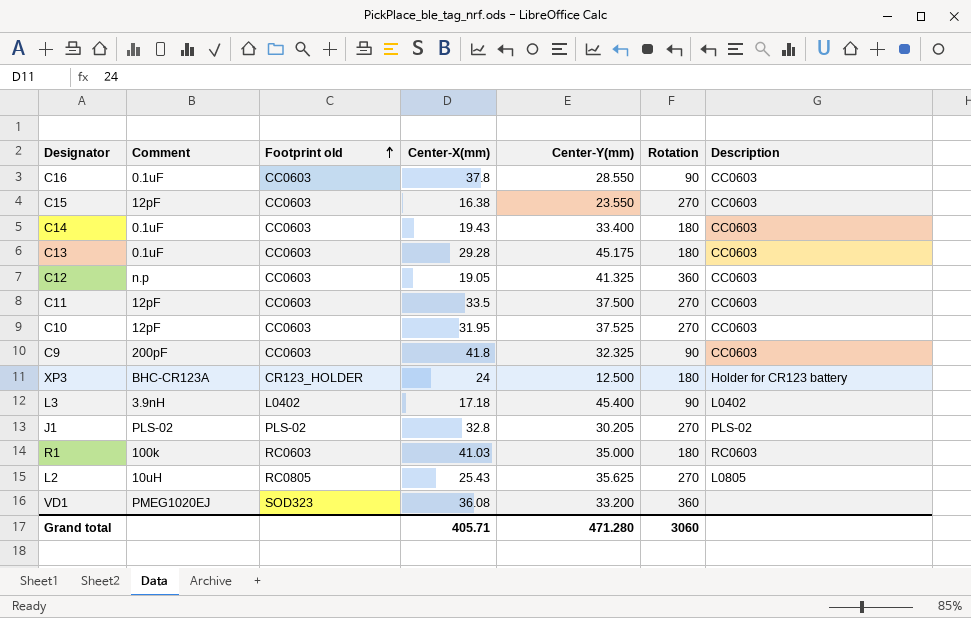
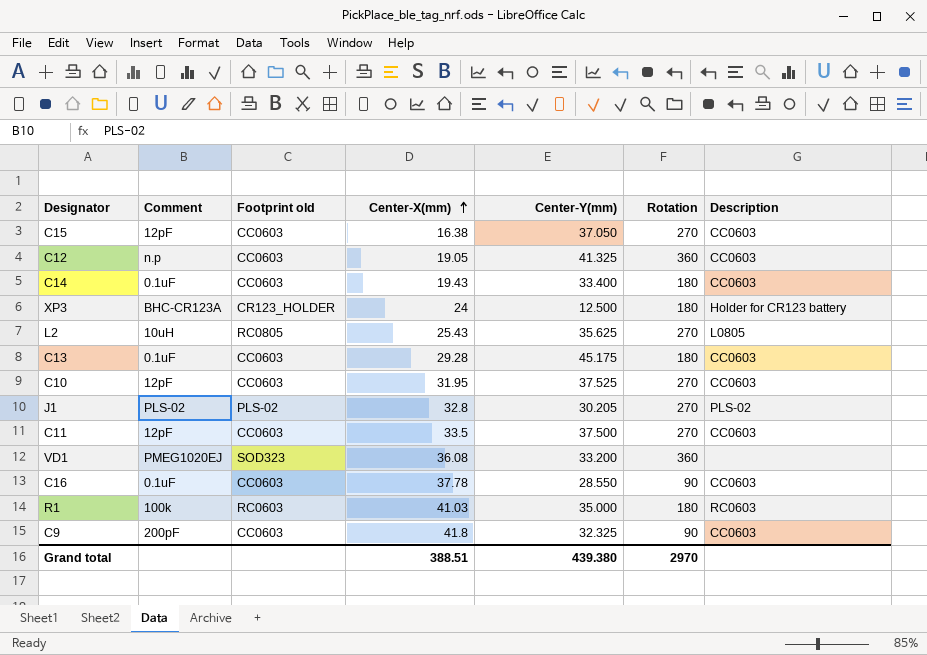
row order: Footprint old ascending -> Center-X(mm) ascending
row L3: 3.9nH | L0402 | 17.18 | 45.400 | 90 | L0402 -> none
C15 | Center-Y(mm): 23.550 -> 37.050
C16 | Center-X(mm): 37.8 -> 37.78
Grand total | Center-X(mm): 405.71 -> 388.51
Grand total | Center-Y(mm): 471.280 -> 439.380
Grand total | Rotation: 3060 -> 2970

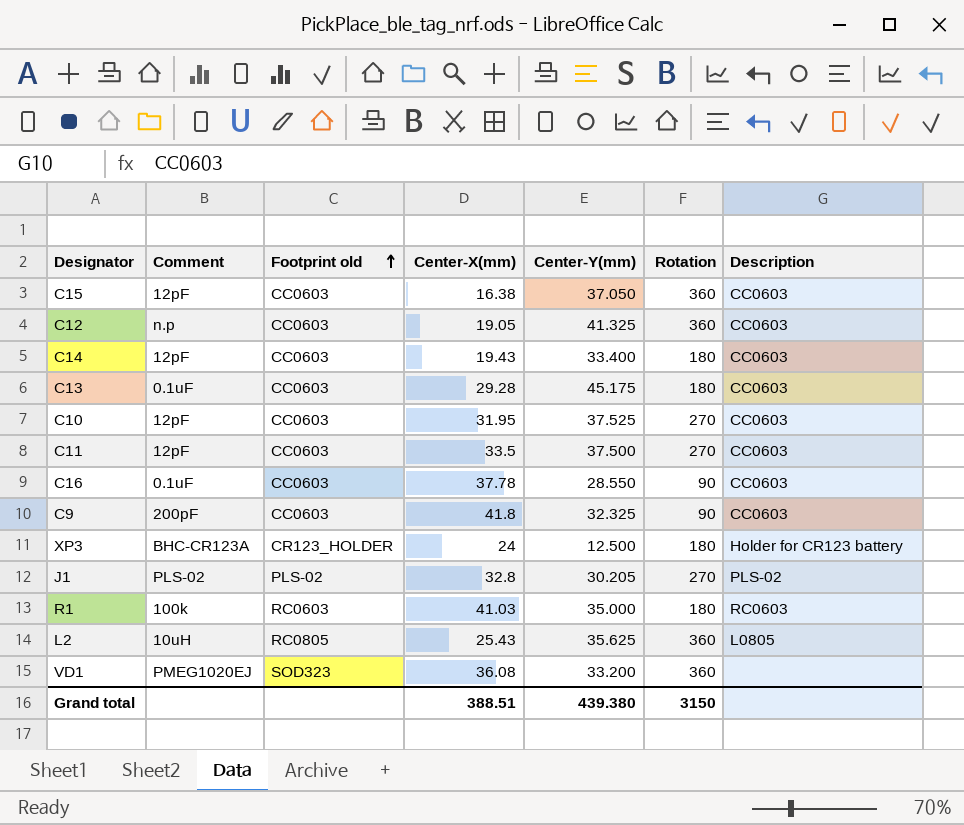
row order: Center-X(mm) ascending -> Footprint old ascending
C15 | Rotation: 270 -> 360
C14 | Comment: 0.1uF -> 12pF
L2 | Rotation: 270 -> 360
Grand total | Rotation: 2970 -> 3150

